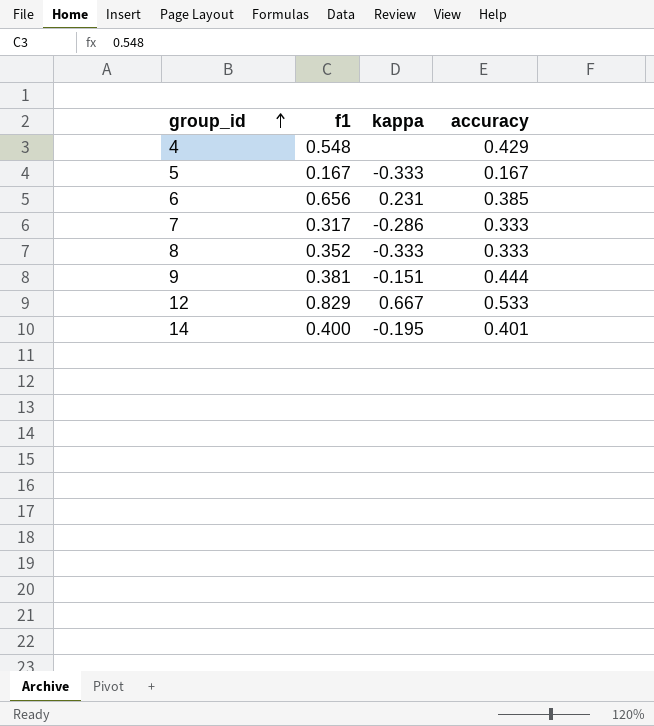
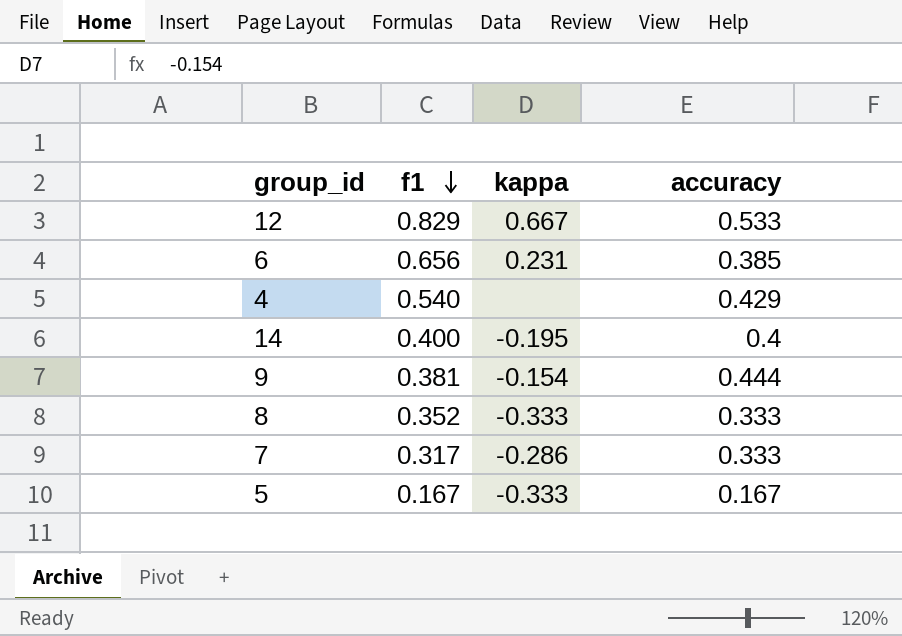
row order: group_id ascending -> f1 descending
4 | f1: 0.548 -> 0.540
14 | accuracy: 0.401 -> 0.4
9 | kappa: -0.151 -> -0.154

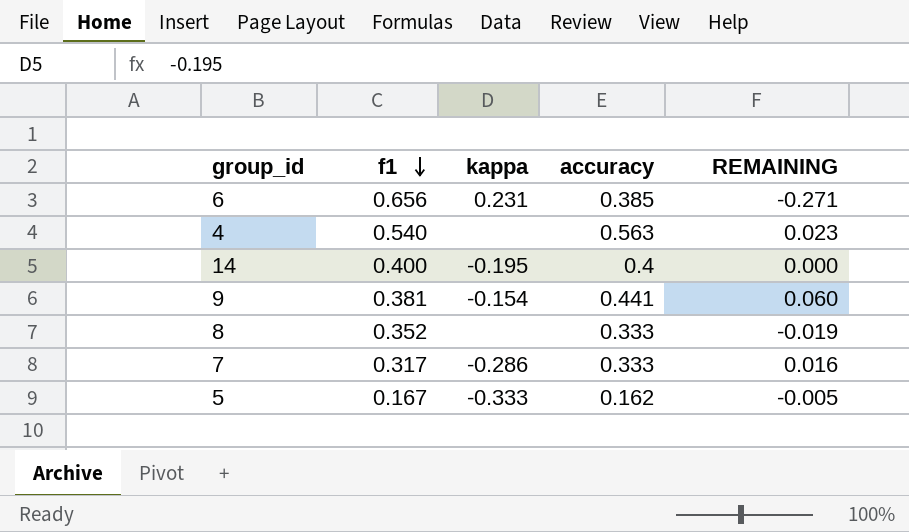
column REMAINING | formula: none -> [accuracy] - [f1]
row 12: 0.829 | 0.667 | 0.533 -> none
4 | accuracy: 0.429 -> 0.563
9 | accuracy: 0.444 -> 0.441
8 | kappa: -0.333 -> none
5 | accuracy: 0.167 -> 0.162

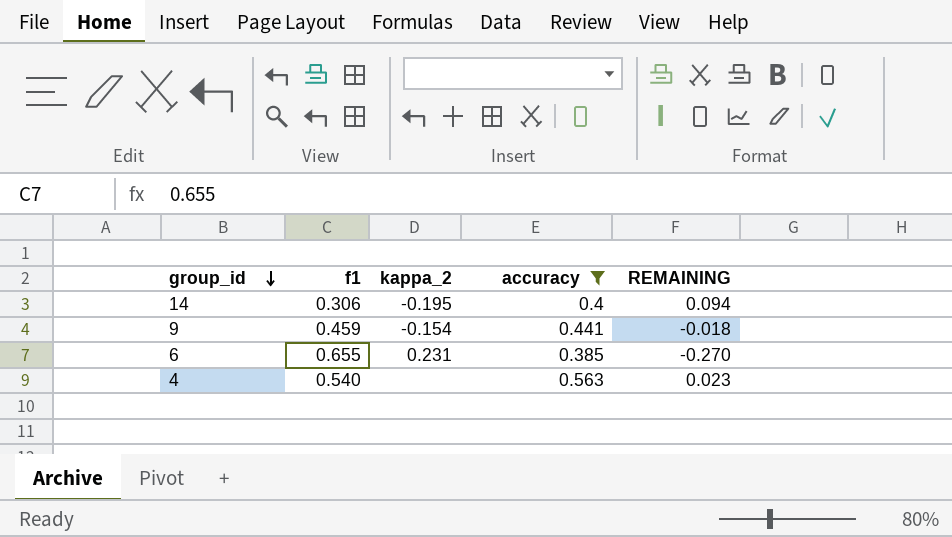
filter: none -> accuracy >= 0.385
row order: f1 descending -> group_id descending
column name: kappa -> kappa_2
14 | f1: 0.400 -> 0.306
14 | REMAINING: 0.000 -> 0.094
9 | f1: 0.381 -> 0.459
9 | REMAINING: 0.060 -> -0.018
6 | f1: 0.656 -> 0.655
6 | REMAINING: -0.271 -> -0.270

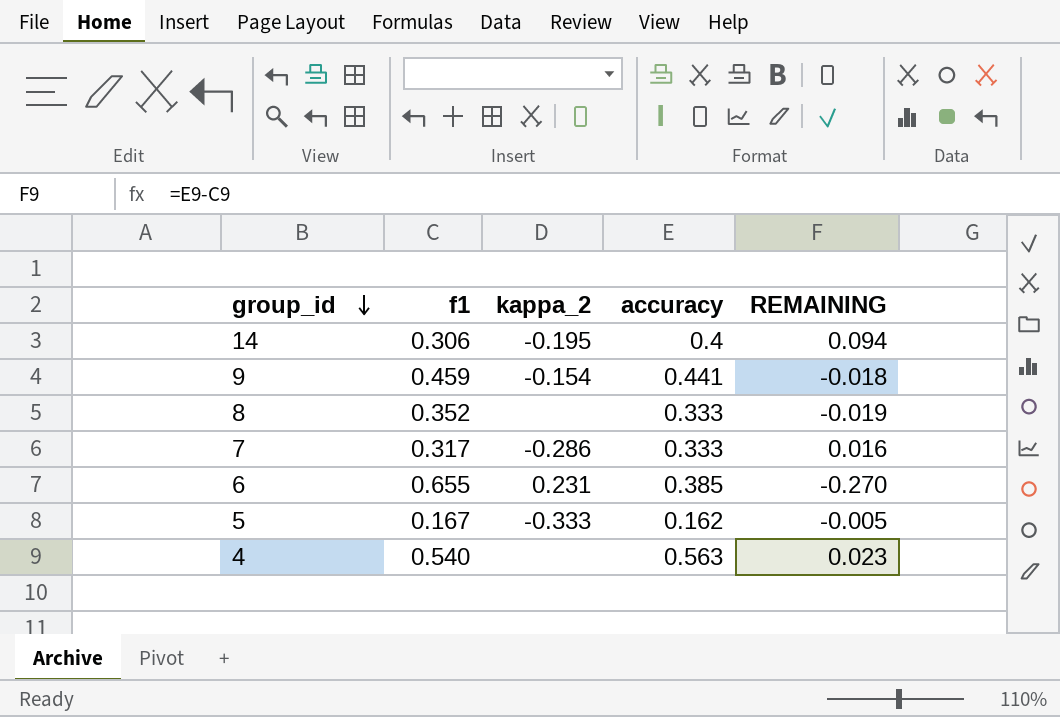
filter: accuracy >= 0.385 -> none

